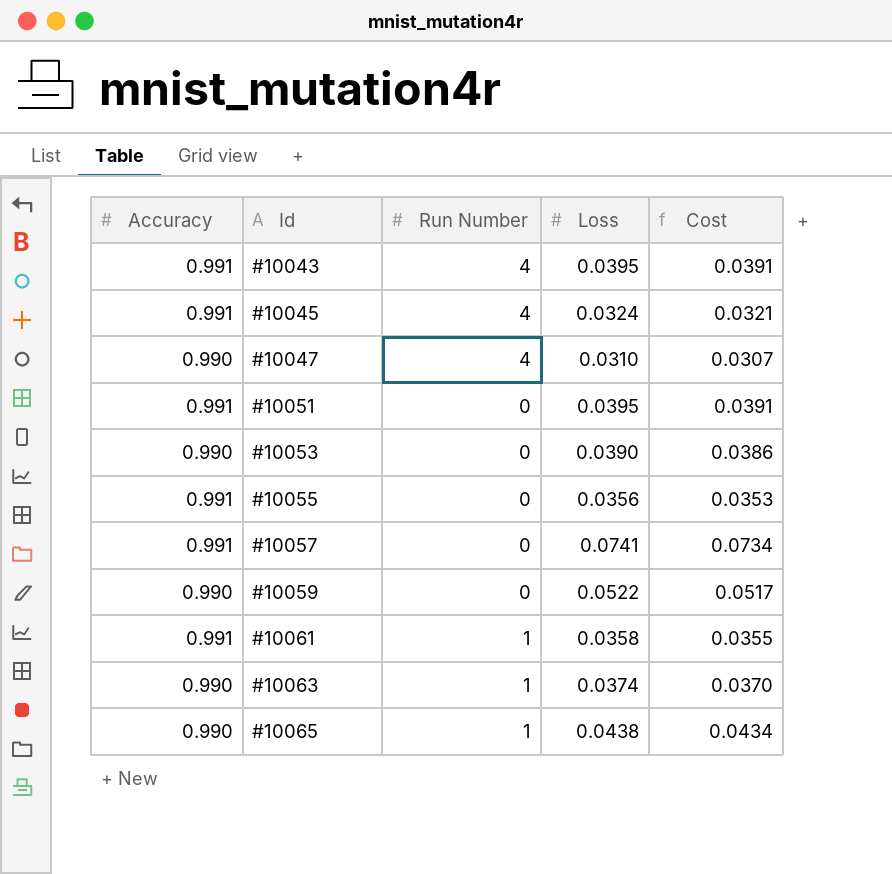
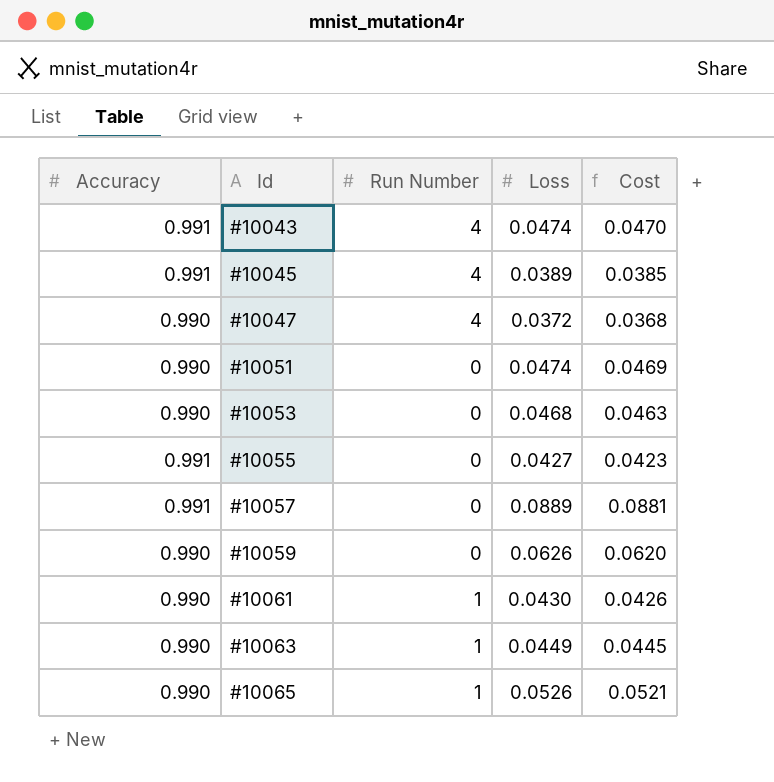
#10043 | Loss: 0.0395 -> 0.0474
#10043 | Cost: 0.0391 -> 0.0470
#10045 | Loss: 0.0324 -> 0.0389
#10045 | Cost: 0.0321 -> 0.0385
#10047 | Loss: 0.0310 -> 0.0372
#10047 | Cost: 0.0307 -> 0.0368
#10051 | Accuracy: 0.991 -> 0.990
#10051 | Loss: 0.0395 -> 0.0474
#10051 | Cost: 0.0391 -> 0.0469
#10053 | Loss: 0.0390 -> 0.0468
#10053 | Cost: 0.0386 -> 0.0463
#10055 | Loss: 0.0356 -> 0.0427
#10055 | Cost: 0.0353 -> 0.0423
#10057 | Loss: 0.0741 -> 0.0889
#10057 | Cost: 0.0734 -> 0.0881
#10059 | Loss: 0.0522 -> 0.0626
#10059 | Cost: 0.0517 -> 0.0620
#10061 | Accuracy: 0.991 -> 0.990
#10061 | Loss: 0.0358 -> 0.0430
#10061 | Cost: 0.0355 -> 0.0426
#10063 | Loss: 0.0374 -> 0.0449
#10063 | Cost: 0.0370 -> 0.0445
#10065 | Loss: 0.0438 -> 0.0526
#10065 | Cost: 0.0434 -> 0.0521

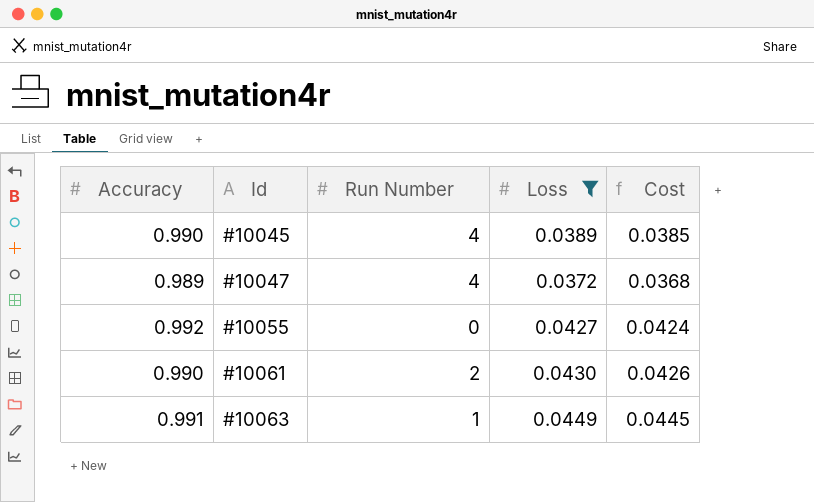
filter: none -> Loss <= 0.0449
#10045 | Accuracy: 0.991 -> 0.990
#10047 | Accuracy: 0.990 -> 0.989
#10055 | Accuracy: 0.991 -> 0.992
#10055 | Cost: 0.0423 -> 0.0424
#10061 | Run Number: 1 -> 2
#10063 | Accuracy: 0.990 -> 0.991

